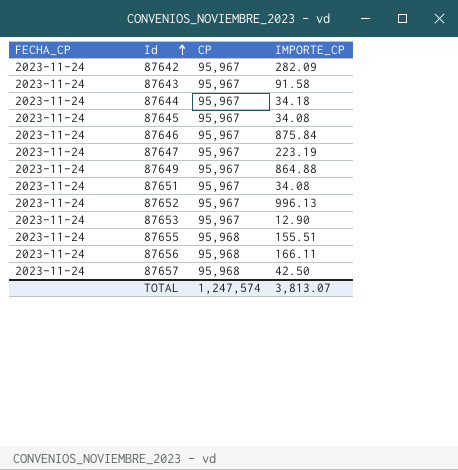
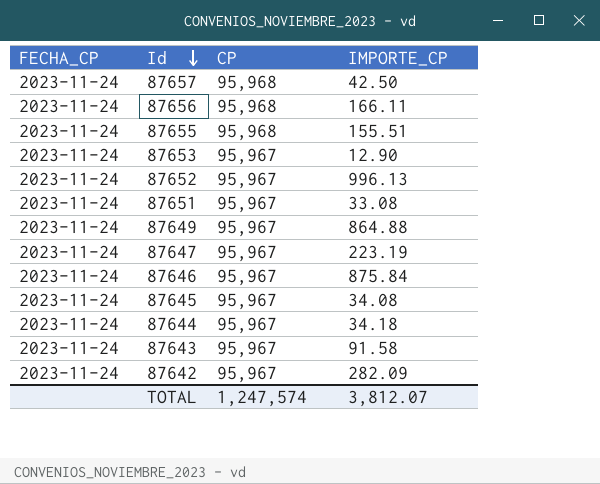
row order: Id ascending -> Id descending
87651 | IMPORTE_CP: 34.08 -> 33.08
TOTAL | IMPORTE_CP: 3,813.07 -> 3,812.07

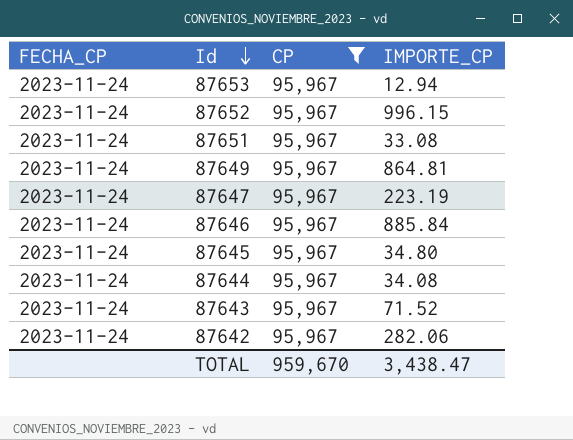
filter: none -> CP = 95,967
87653 | IMPORTE_CP: 12.90 -> 12.94
87652 | IMPORTE_CP: 996.13 -> 996.15
87649 | IMPORTE_CP: 864.88 -> 864.81
87646 | IMPORTE_CP: 875.84 -> 885.84
87645 | IMPORTE_CP: 34.08 -> 34.80
87644 | IMPORTE_CP: 34.18 -> 34.08
87643 | IMPORTE_CP: 91.58 -> 71.52
87642 | IMPORTE_CP: 282.09 -> 282.06
TOTAL | CP: 1,247,574 -> 959,670
TOTAL | IMPORTE_CP: 3,812.07 -> 3,438.47

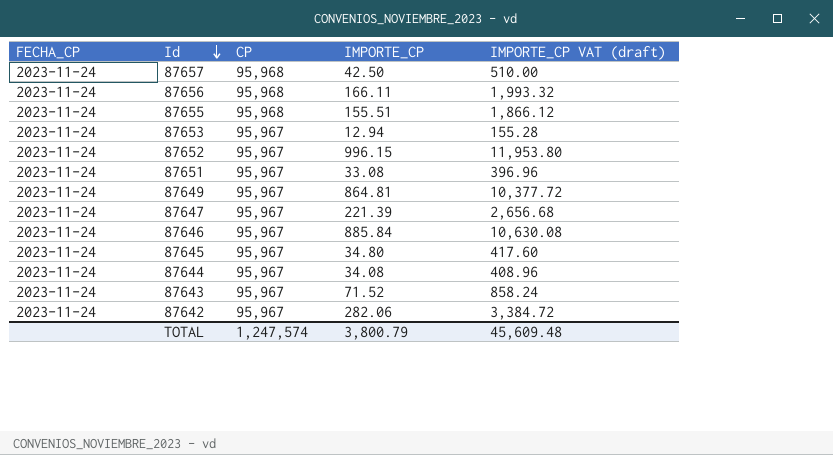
filter: CP = 95,967 -> none
column IMPORTE_CP VAT (draft) | formula: none -> [IMPORTE_CP] * 12
87647 | IMPORTE_CP: 223.19 -> 221.39
TOTAL | CP: 959,670 -> 1,247,574
TOTAL | IMPORTE_CP: 3,438.47 -> 3,800.79

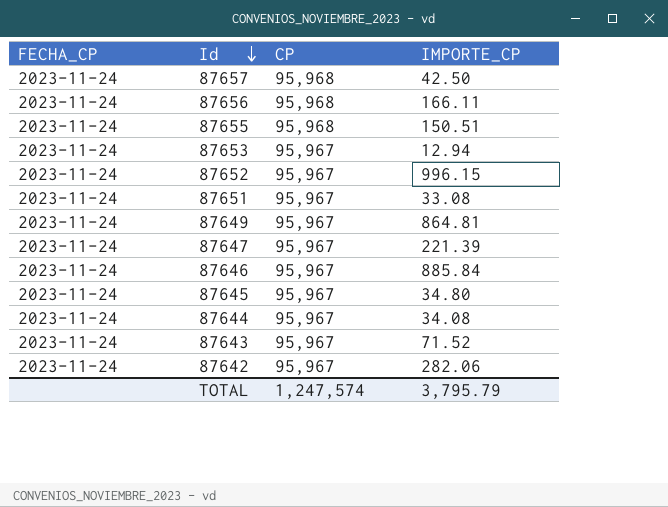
column IMPORTE_CP VAT (draft) | formula: [IMPORTE_CP] * 12 -> none
87655 | IMPORTE_CP: 155.51 -> 150.51
TOTAL | IMPORTE_CP: 3,800.79 -> 3,795.79

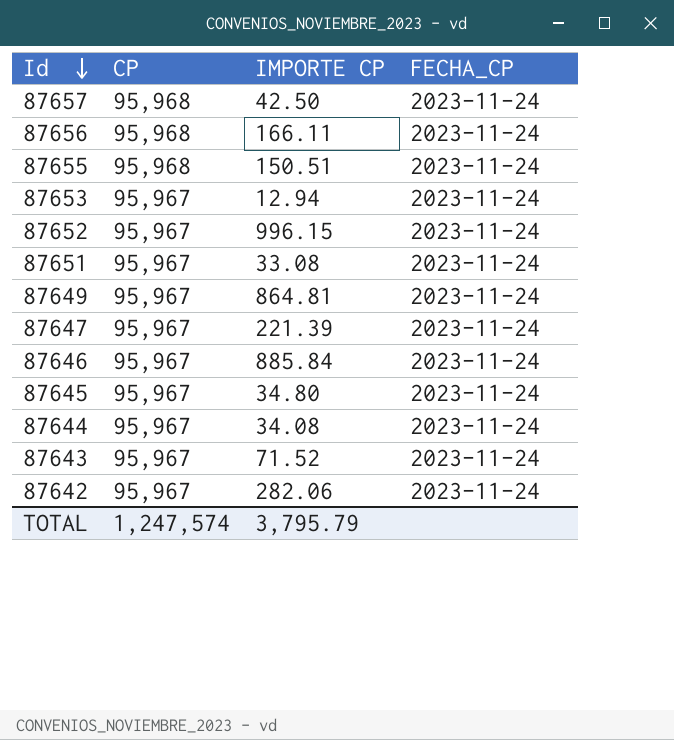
column name: IMPORTE_CP -> IMPORTE CP
column FECHA_CP | position: 1 -> 4

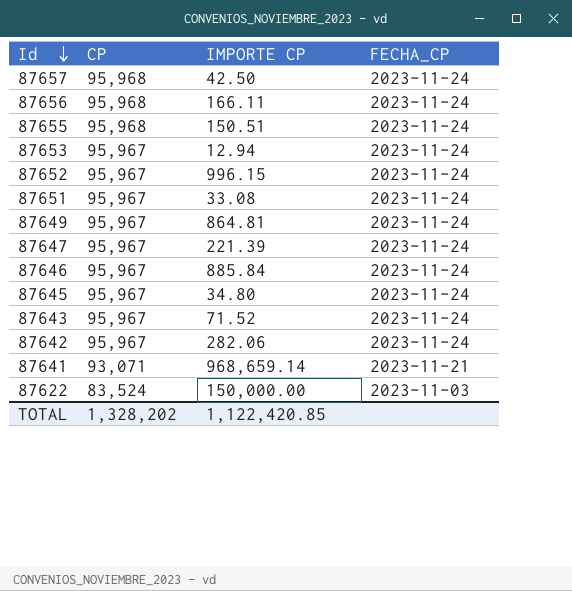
row 87644: 95,967 | 34.08 | 2023-11-24 -> none
row 87641: none -> 93,071 | 968,659.14 | 2023-11-21
row 87622: none -> 83,524 | 150,000.00 | 2023-11-03
TOTAL | CP: 1,247,574 -> 1,328,202
TOTAL | IMPORTE CP: 3,795.79 -> 1,122,420.85

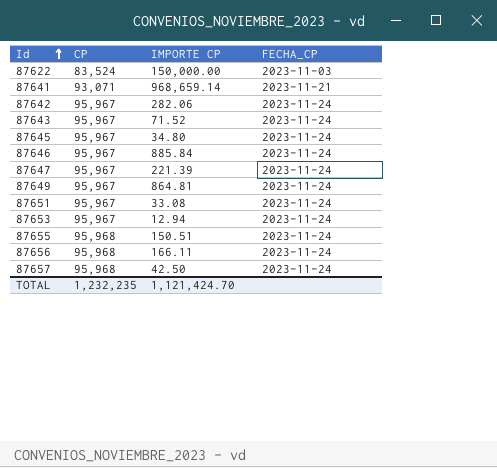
row order: Id descending -> Id ascending
row 87652: 95,967 | 996.15 | 2023-11-24 -> none
TOTAL | CP: 1,328,202 -> 1,232,235
TOTAL | IMPORTE CP: 1,122,420.85 -> 1,121,424.70

